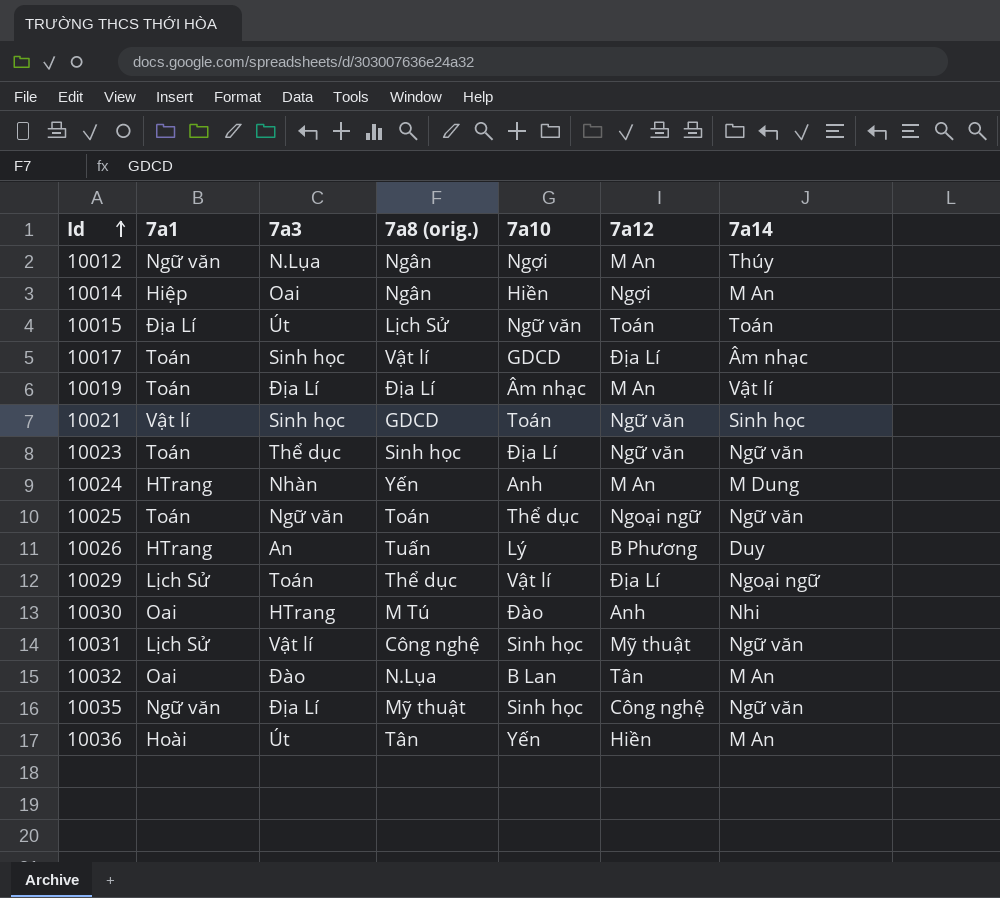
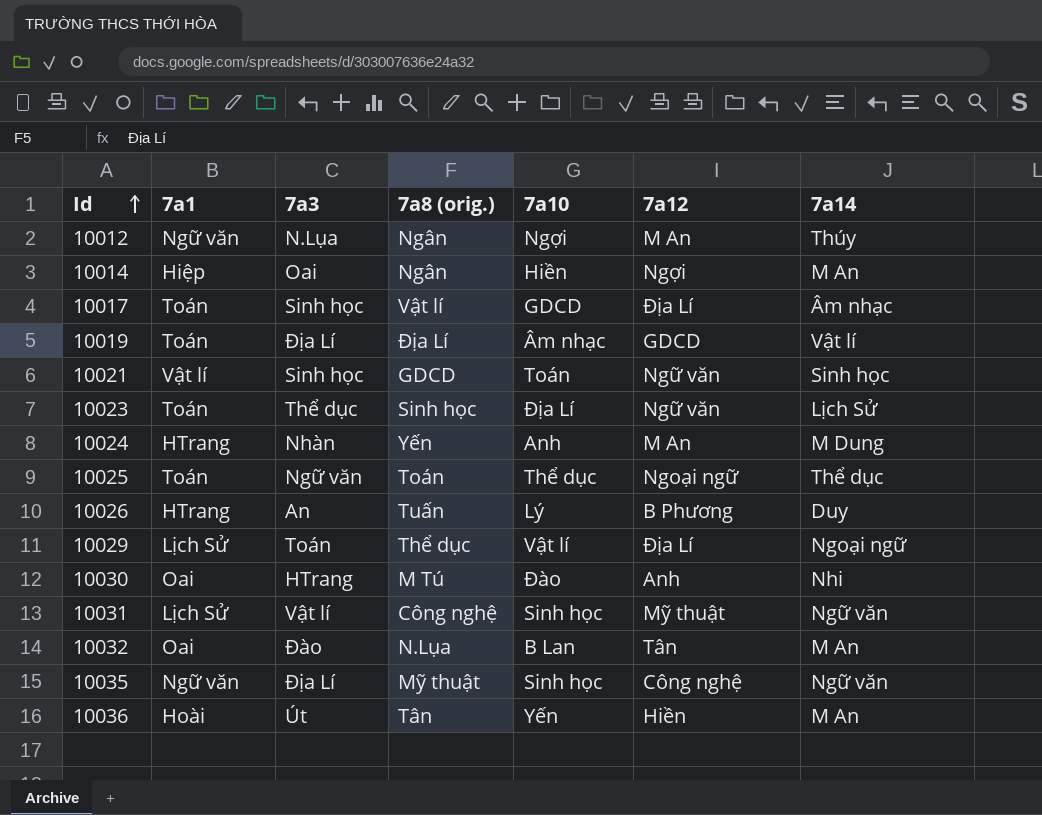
row 10015: Địa Lí | Út | Lịch Sử | Ngữ văn | Toán | Toán -> none
10019 | 7a12: M An -> GDCD
10023 | 7a14: Ngữ văn -> Lịch Sử
10025 | 7a14: Ngữ văn -> Thể dục

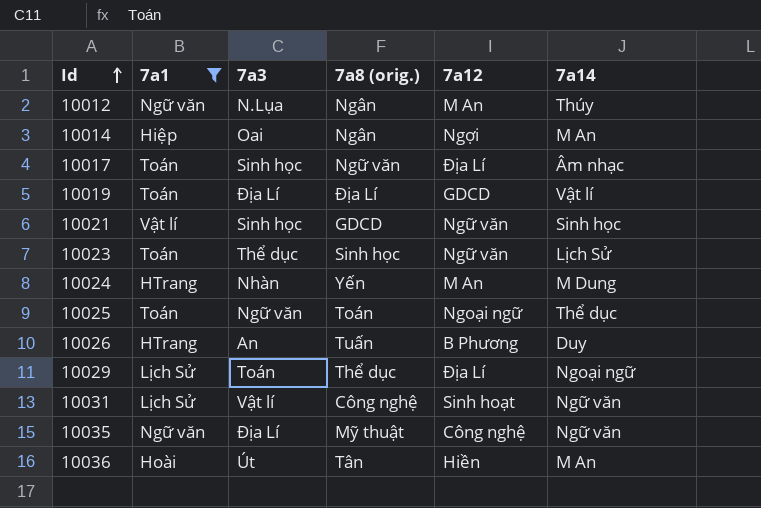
filter: none -> 7a1 != Oai
column 7a10 | position: 5 -> none
10017 | 7a8 (orig.): Vật lí -> Ngữ văn
10031 | 7a12: Mỹ thuật -> Sinh hoạt

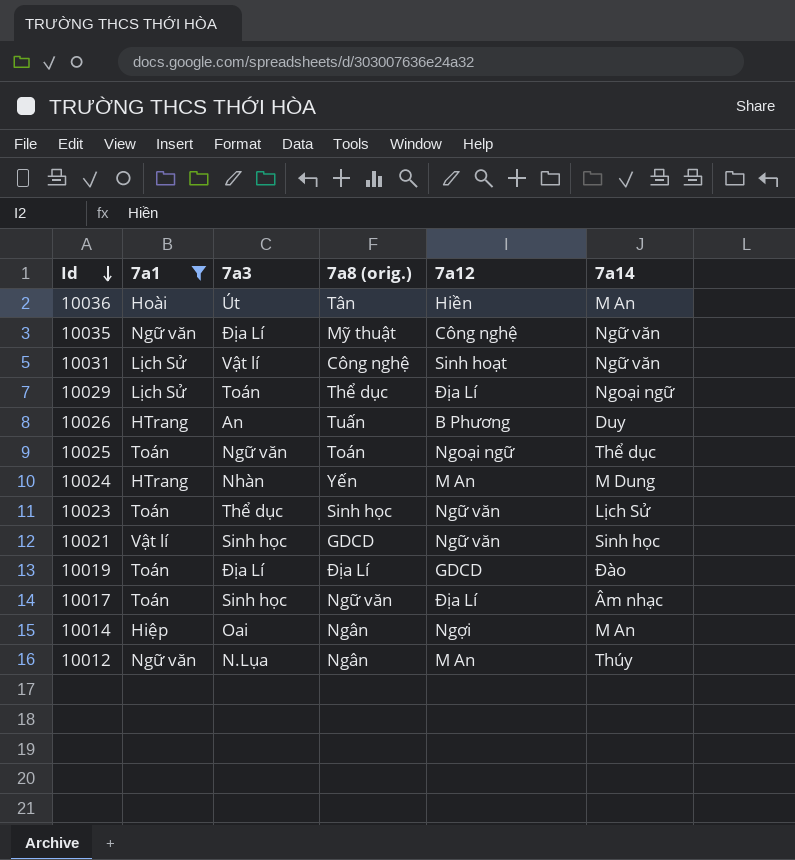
row order: Id ascending -> Id descending
10019 | 7a14: Vật lí -> Đào

